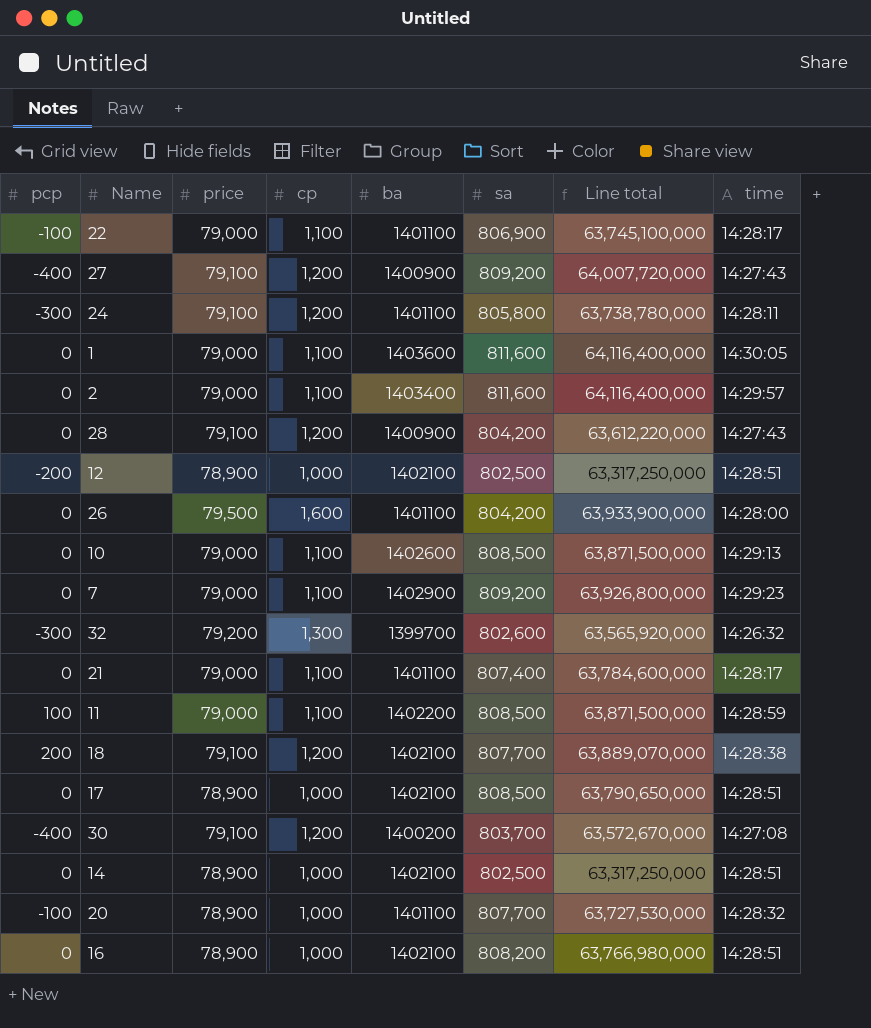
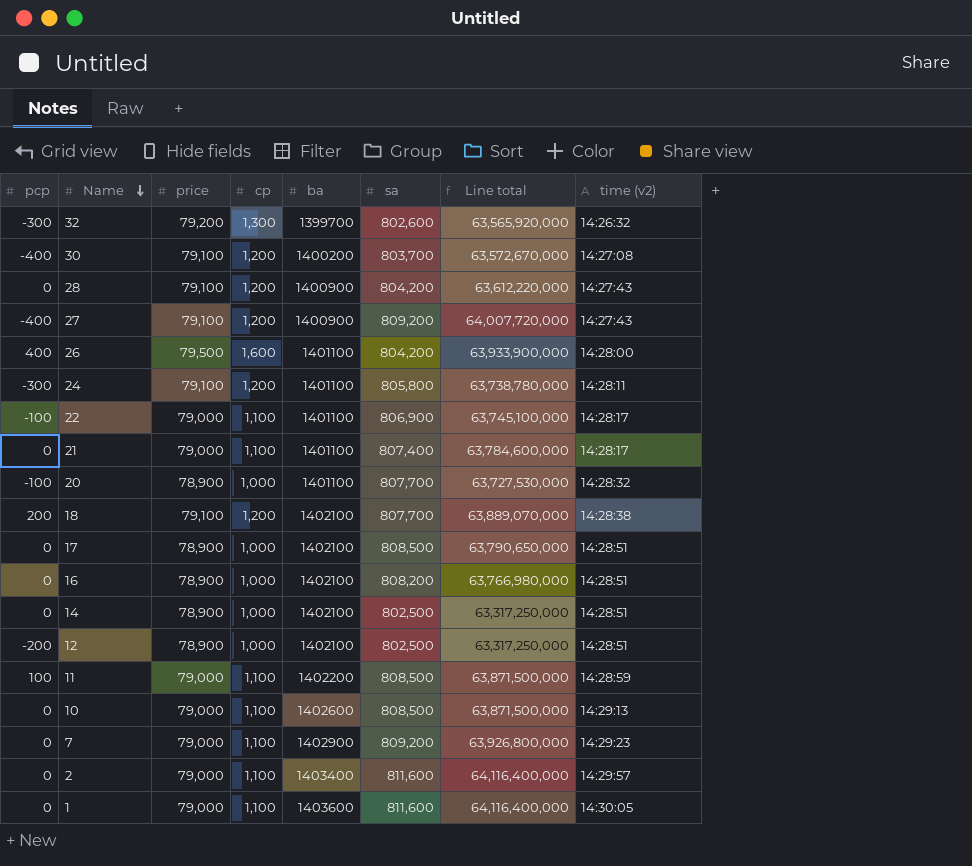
row order: none -> Name descending
column name: time -> time (v2)
26 | pcp: 0 -> 400

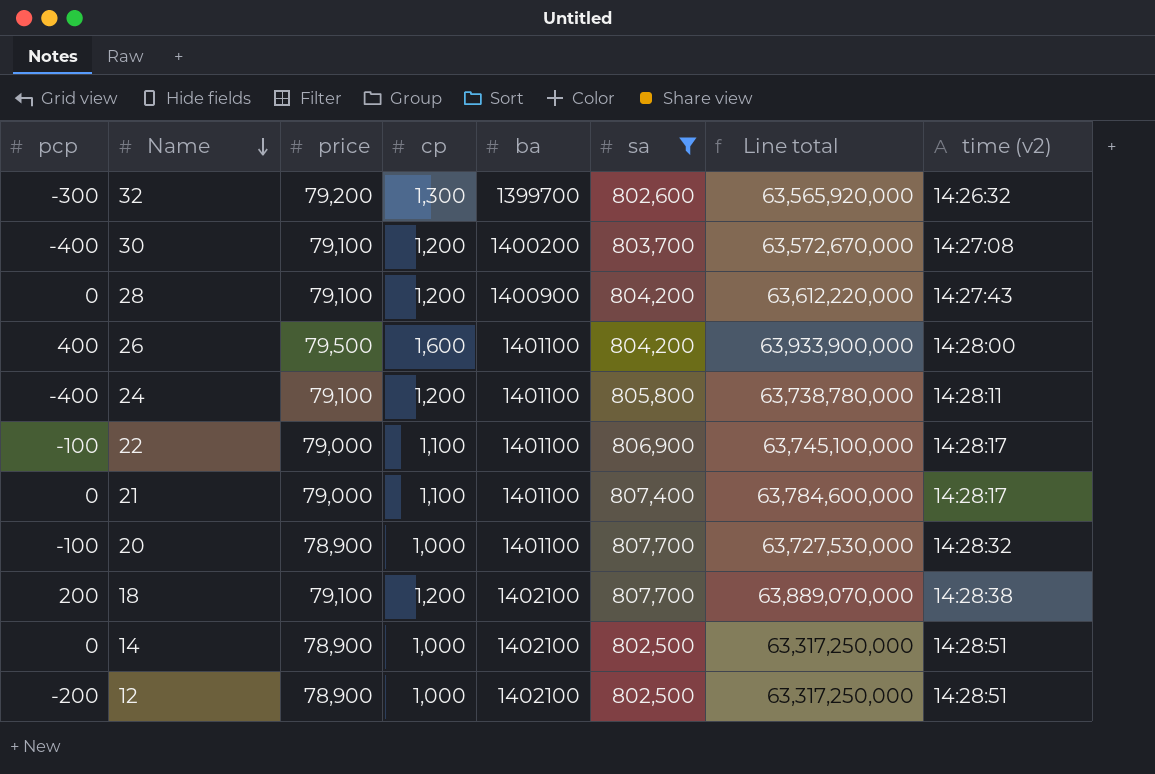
filter: none -> sa <= 807,700
24 | pcp: -300 -> -400

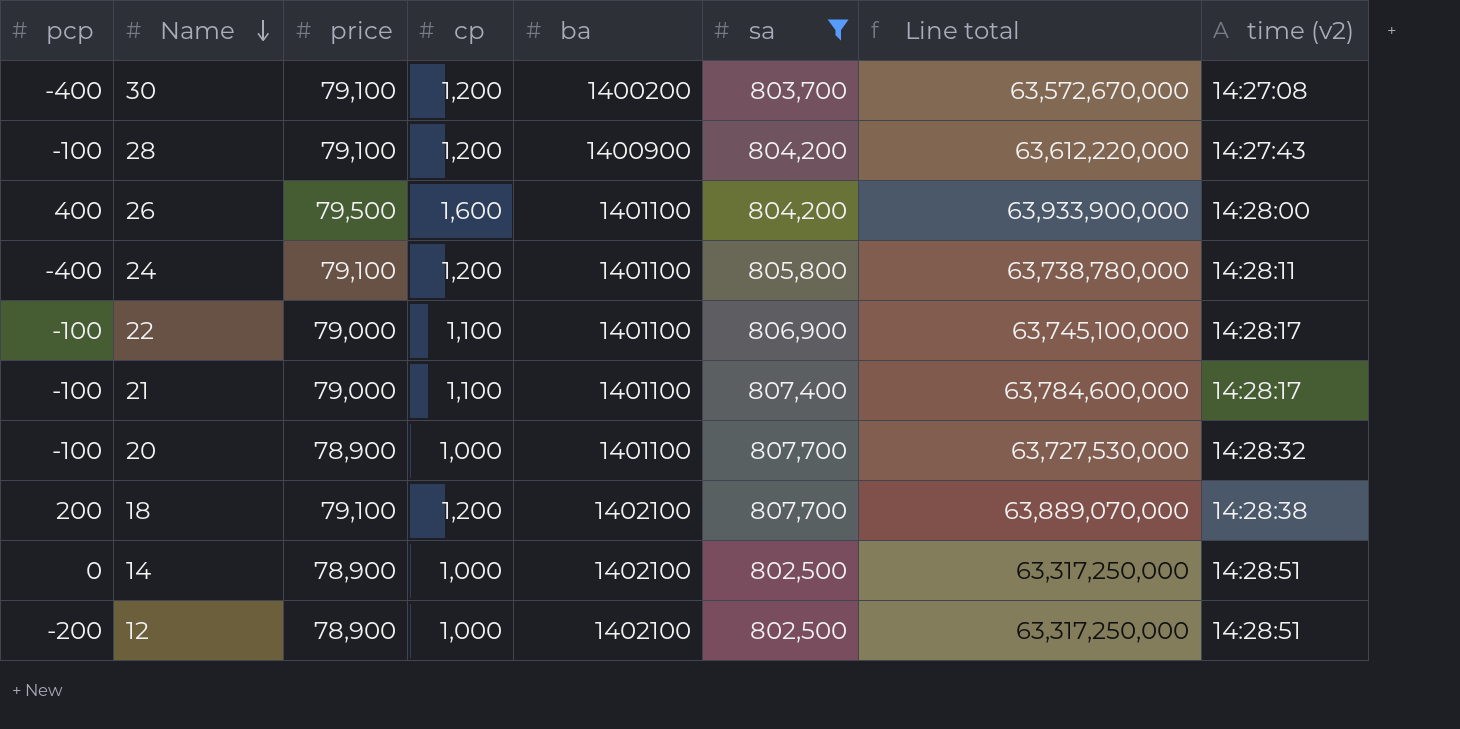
row 32: -300 | 79,200 | 1,300 | 1399700 | 802,600 | 63,565,920,000 | 14:26:32 -> none
28 | pcp: 0 -> -100
21 | pcp: 0 -> -100

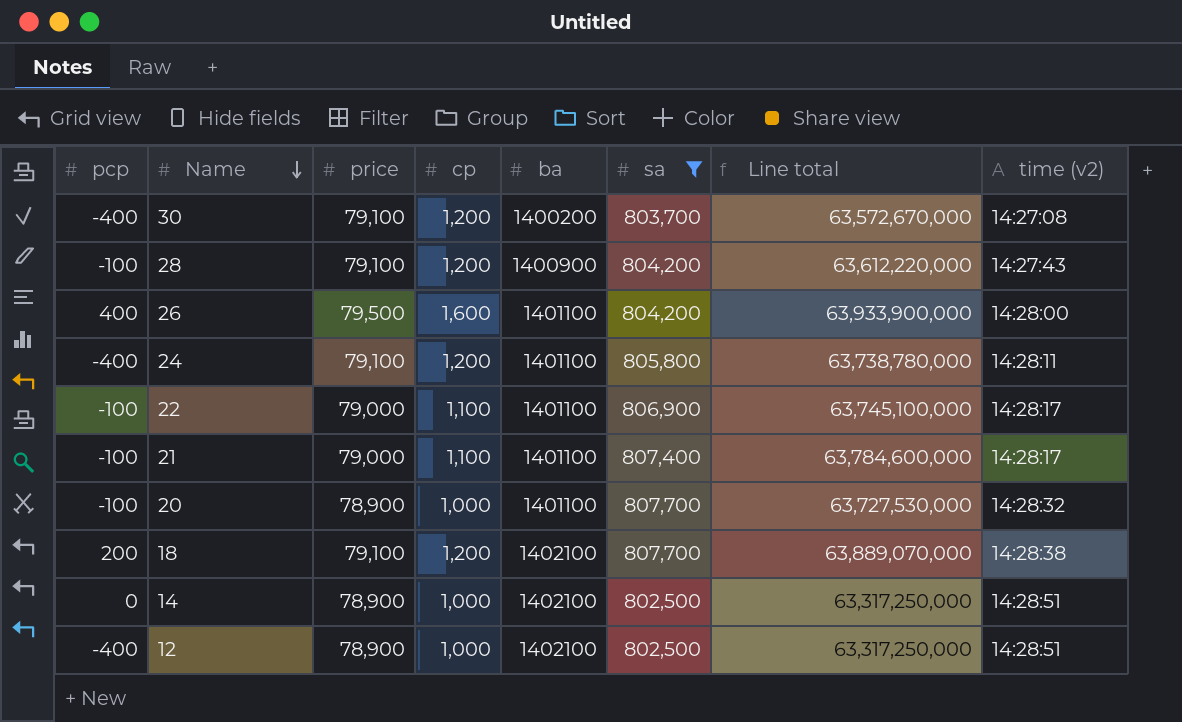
12 | pcp: -200 -> -400

